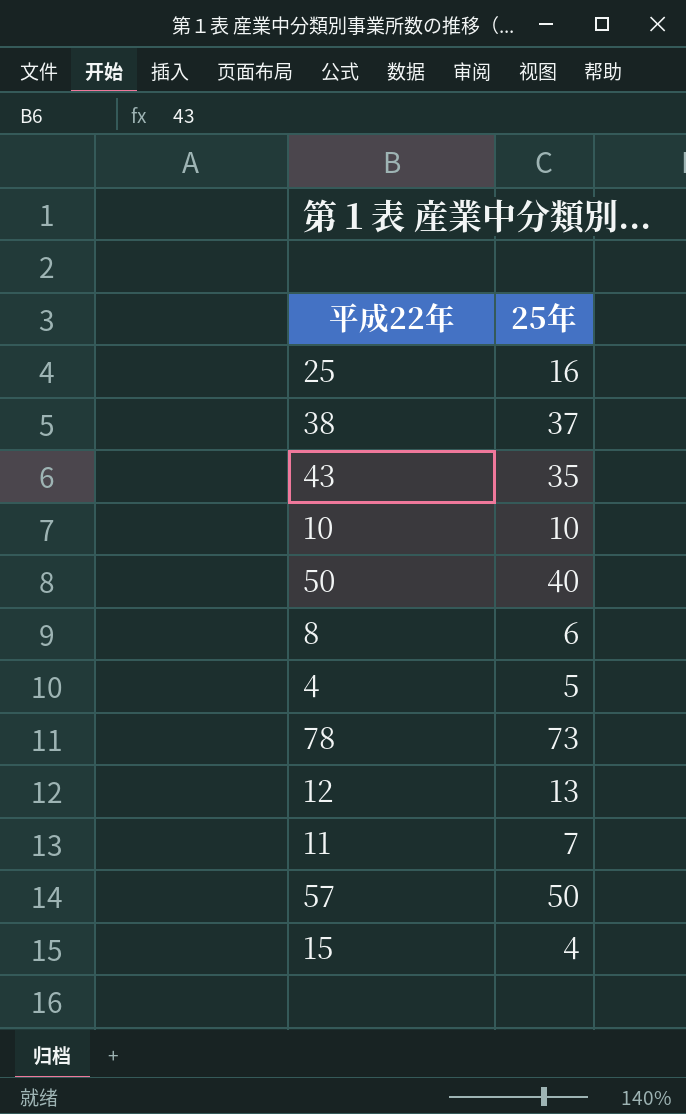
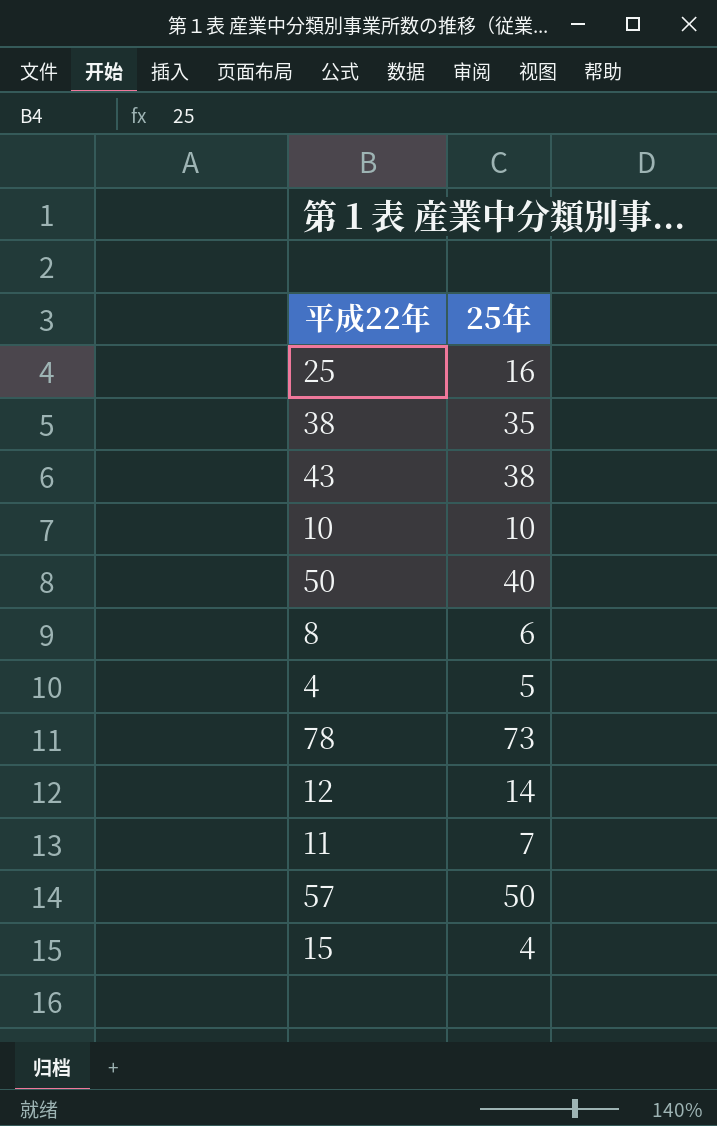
38 | 25年: 37 -> 35
43 | 25年: 35 -> 38
12 | 25年: 13 -> 14

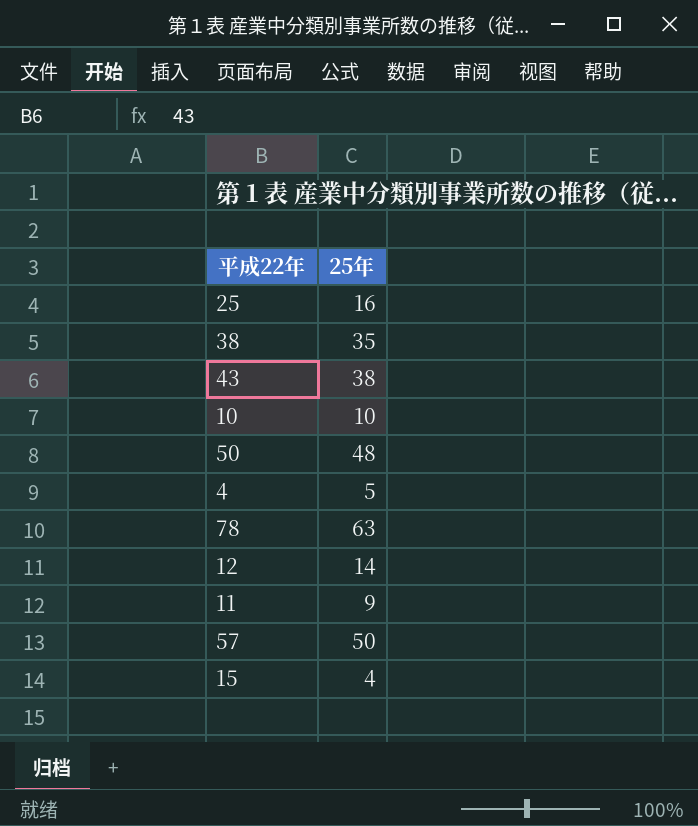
row 8: 6 -> none
50 | 25年: 40 -> 48
78 | 25年: 73 -> 63
11 | 25年: 7 -> 9

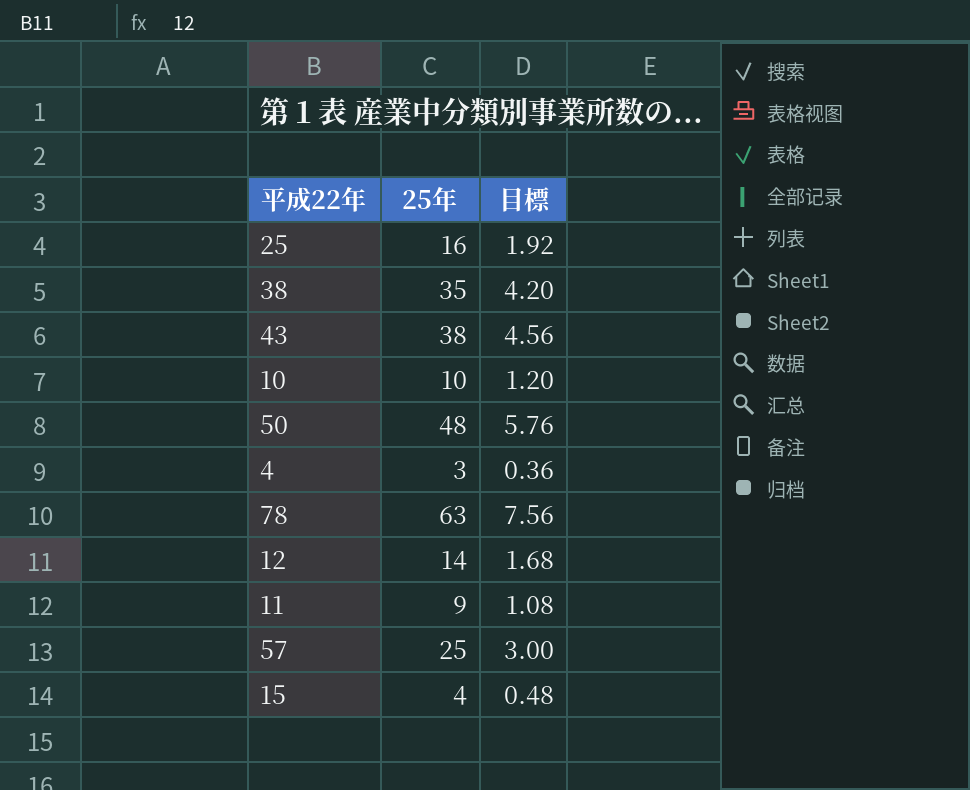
column 目標 | formula: none -> [25年] * 0.12
4 | 25年: 5 -> 3
57 | 25年: 50 -> 25

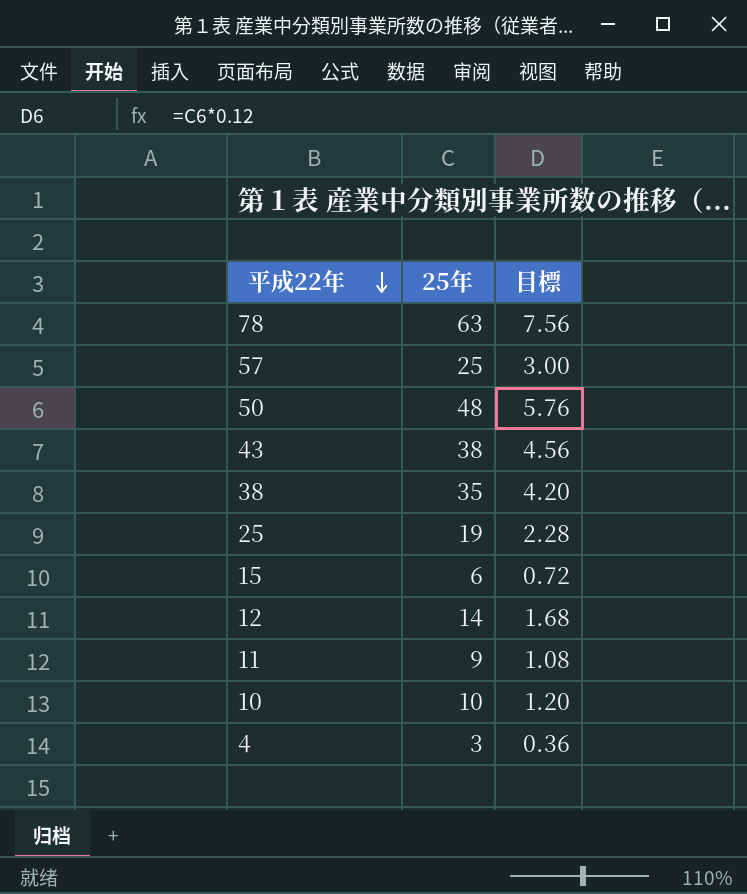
row order: none -> 平成22年 descending
25 | 25年: 16 -> 19
25 | 目標: 1.92 -> 2.28
15 | 25年: 4 -> 6
15 | 目標: 0.48 -> 0.72

